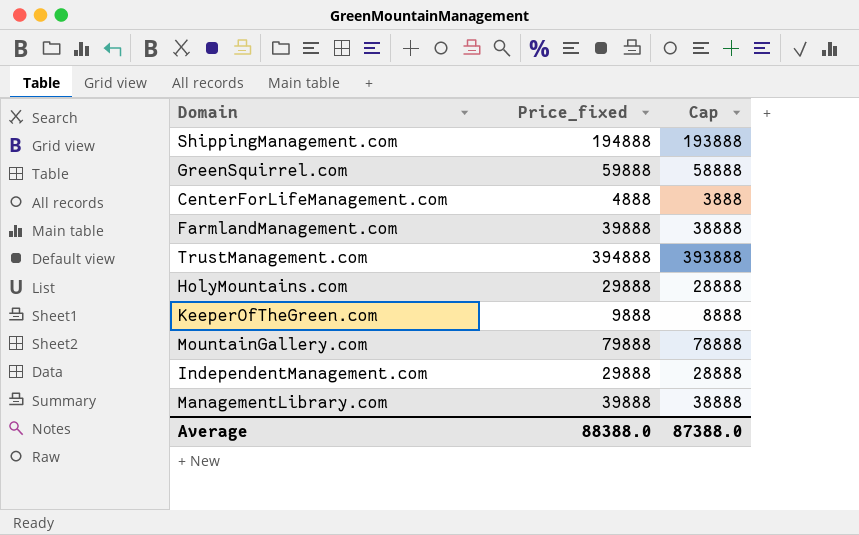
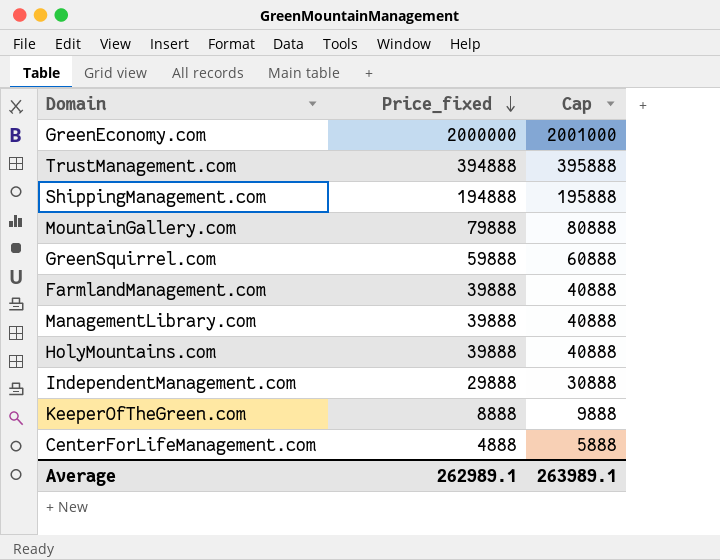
row order: none -> Price_fixed descending
column Cap | formula: [Price_fixed] - 1000 -> [Price_fixed] + 1000
row GreenEconomy.com: none -> 2000000 | 2001000
HolyMountains.com | Price_fixed: 29888 -> 39888
KeeperOfTheGreen.com | Price_fixed: 9888 -> 8888
Average | Price_fixed: 88388.0 -> 262989.1
Average | Cap: 87388.0 -> 263989.1

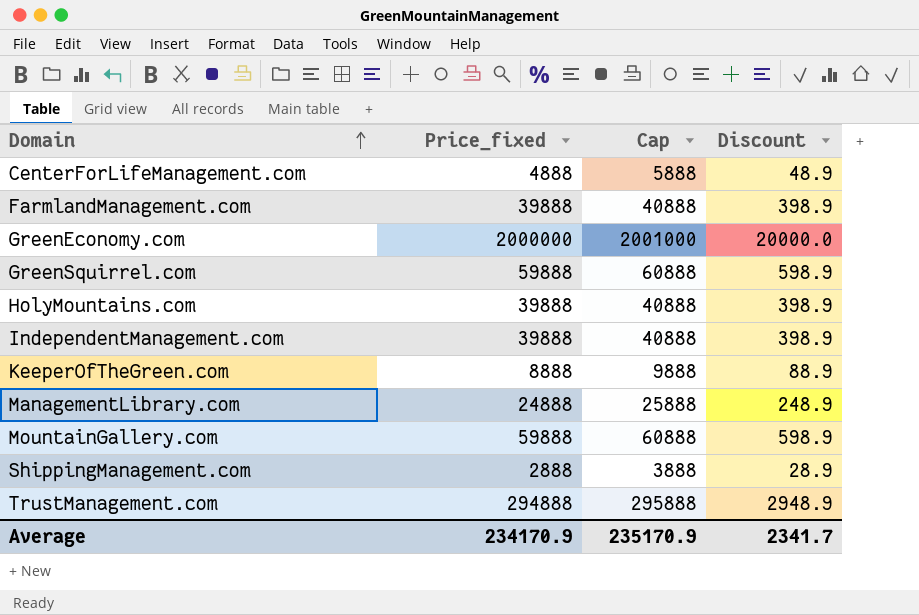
row order: Price_fixed descending -> Domain ascending
column Discount | formula: none -> [Price_fixed] * 0.01
IndependentManagement.com | Price_fixed: 29888 -> 39888
IndependentManagement.com | Cap: 30888 -> 40888
ManagementLibrary.com | Price_fixed: 39888 -> 24888
ManagementLibrary.com | Cap: 40888 -> 25888
MountainGallery.com | Price_fixed: 79888 -> 59888
MountainGallery.com | Cap: 80888 -> 60888
ShippingManagement.com | Price_fixed: 194888 -> 2888
ShippingManagement.com | Cap: 195888 -> 3888
TrustManagement.com | Price_fixed: 394888 -> 294888
TrustManagement.com | Cap: 395888 -> 295888
Average | Price_fixed: 262989.1 -> 234170.9
Average | Cap: 263989.1 -> 235170.9

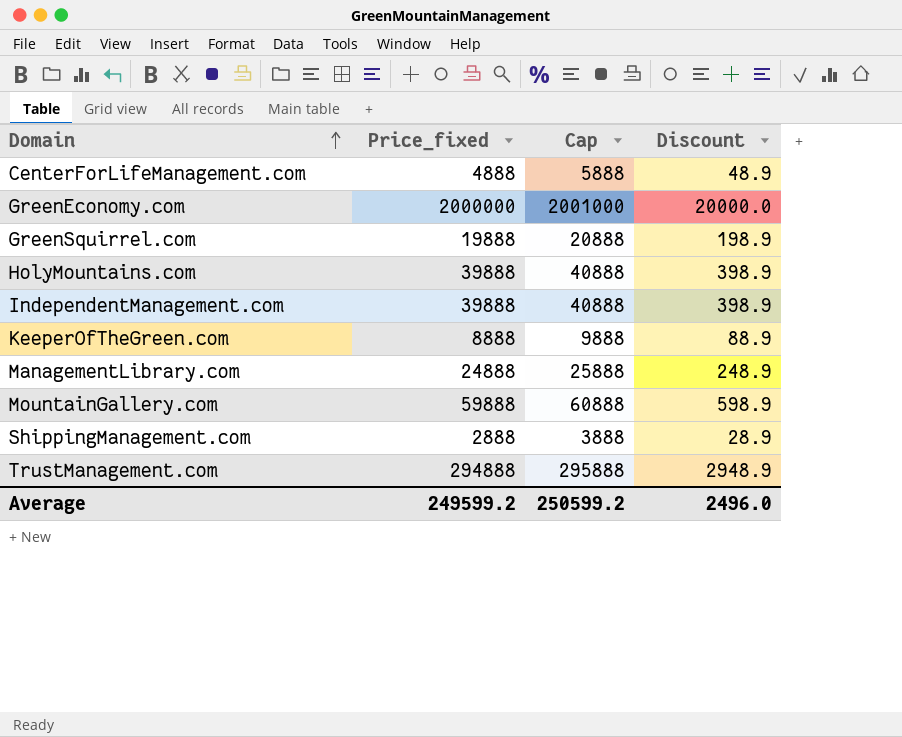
row FarmlandManagement.com: 39888 | 40888 | 398.9 -> none
GreenSquirrel.com | Price_fixed: 59888 -> 19888
GreenSquirrel.com | Cap: 60888 -> 20888
GreenSquirrel.com | Discount: 598.9 -> 198.9
Average | Price_fixed: 234170.9 -> 249599.2
Average | Cap: 235170.9 -> 250599.2
Average | Discount: 2341.7 -> 2496.0

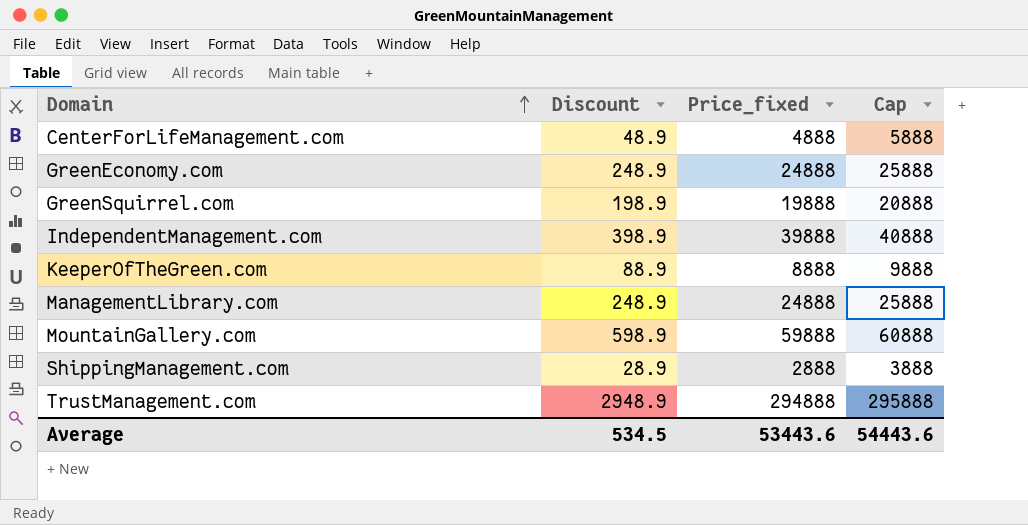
column Discount | position: 4 -> 2
row HolyMountains.com: 39888 | 40888 | 398.9 -> none
GreenEconomy.com | Discount: 20000.0 -> 248.9
GreenEconomy.com | Price_fixed: 2000000 -> 24888
GreenEconomy.com | Cap: 2001000 -> 25888
Average | Discount: 2496.0 -> 534.5
Average | Price_fixed: 249599.2 -> 53443.6
Average | Cap: 250599.2 -> 54443.6

